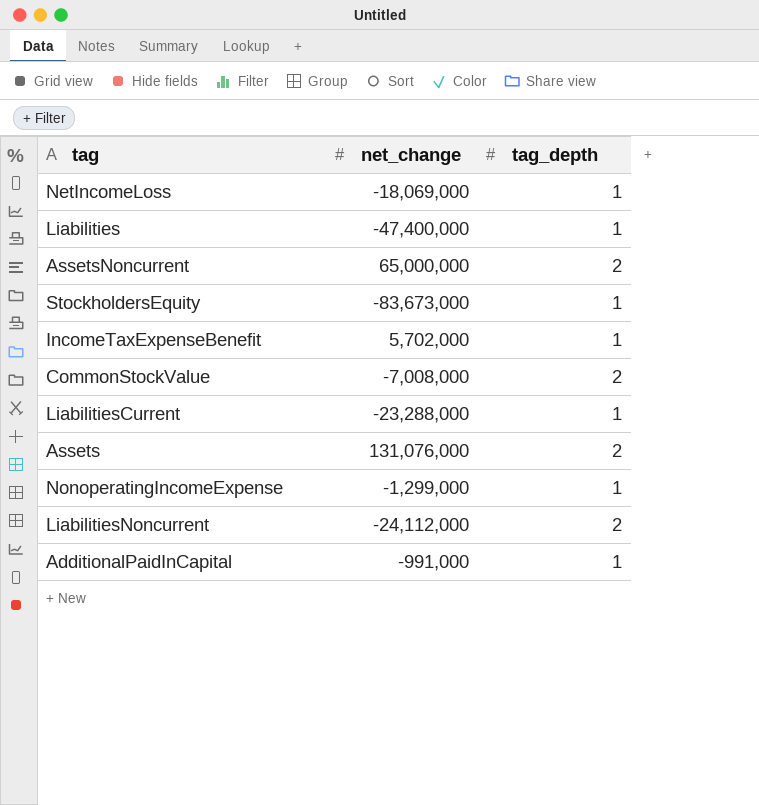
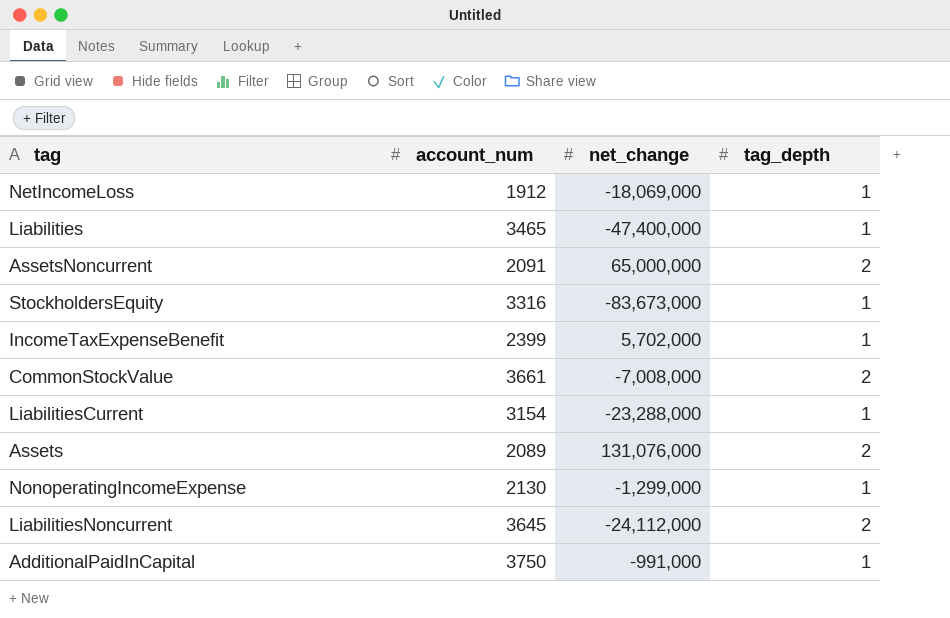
column account_num | position: none -> 2

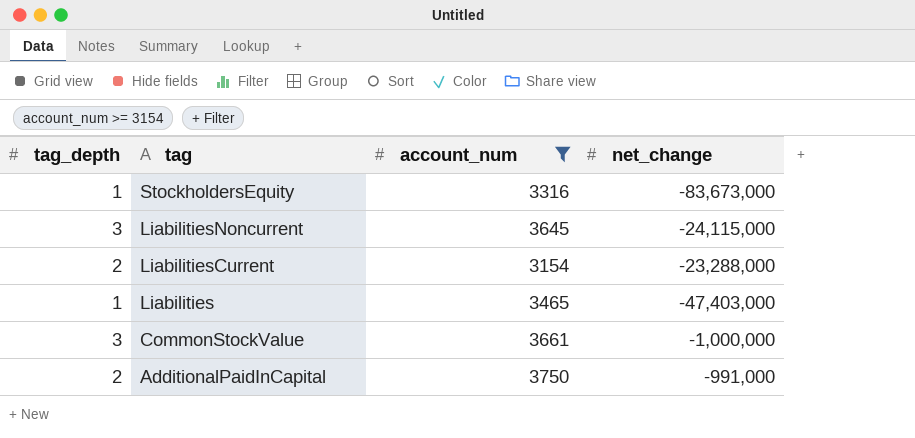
filter: none -> account_num >= 3154
row order: none -> tag descending
column tag_depth | position: 4 -> 1
LiabilitiesNoncurrent | tag_depth: 2 -> 3
LiabilitiesNoncurrent | net_change: -24,112,000 -> -24,115,000
LiabilitiesCurrent | tag_depth: 1 -> 2
Liabilities | net_change: -47,400,000 -> -47,403,000
CommonStockValue | tag_depth: 2 -> 3
CommonStockValue | net_change: -7,008,000 -> -1,000,000
AdditionalPaidInCapital | tag_depth: 1 -> 2

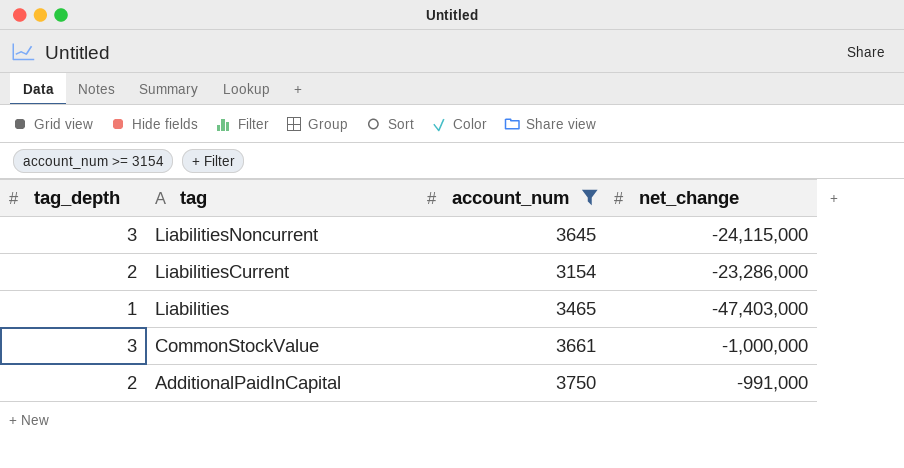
row StockholdersEquity: 1 | 3316 | -83,673,000 -> none
LiabilitiesCurrent | net_change: -23,288,000 -> -23,286,000

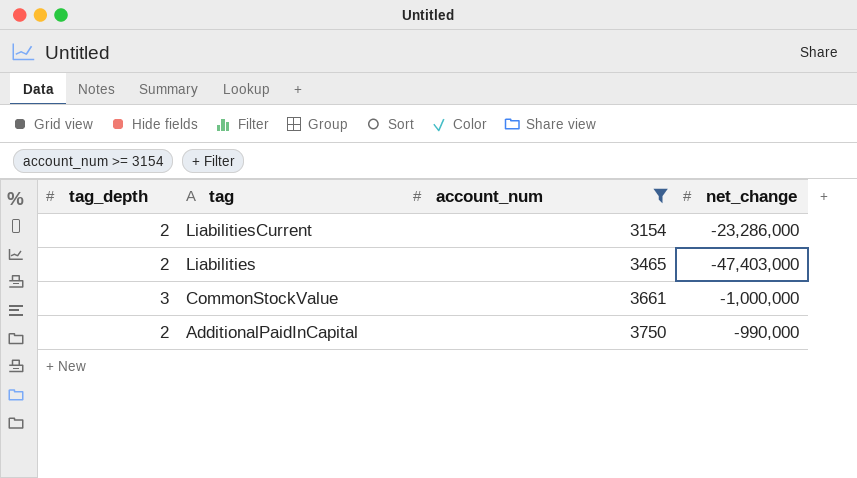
row LiabilitiesNoncurrent: 3 | 3645 | -24,115,000 -> none
Liabilities | tag_depth: 1 -> 2
AdditionalPaidInCapital | net_change: -991,000 -> -990,000

